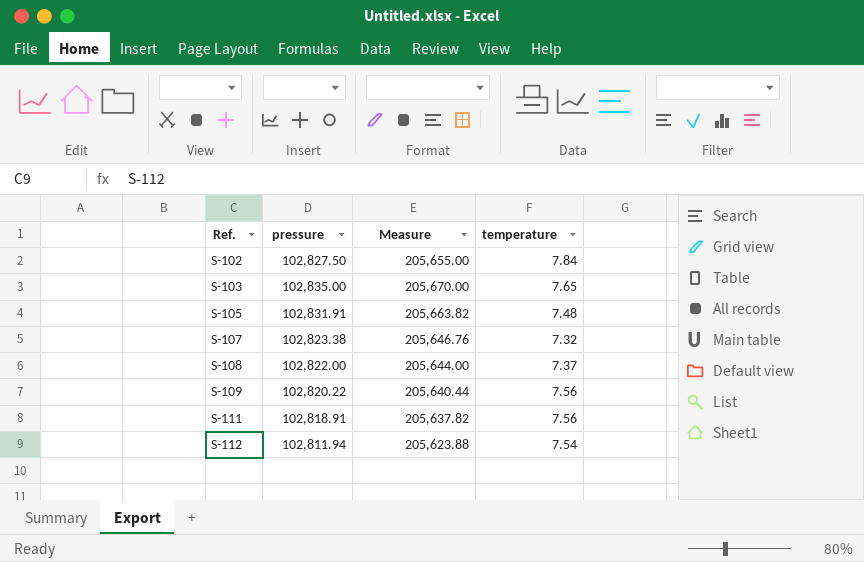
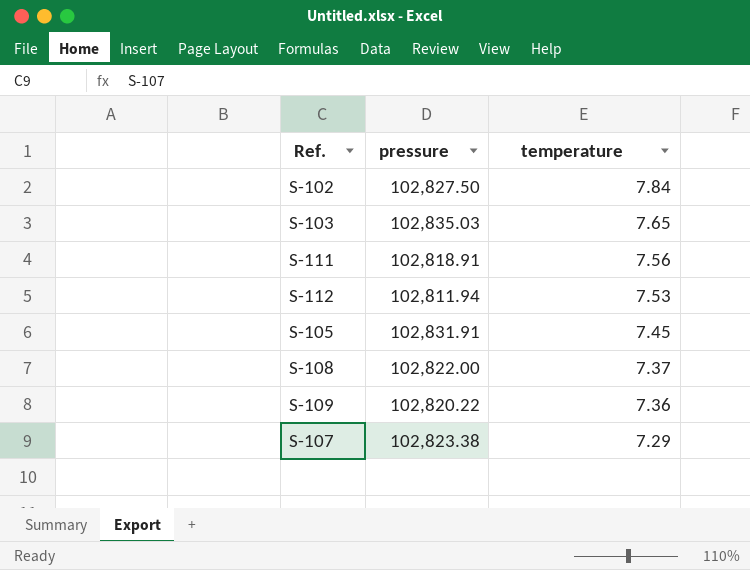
row order: Ref. ascending -> temperature descending
column Measure | formula: [pressure] * 2 -> none
S-103 | pressure: 102,835.00 -> 102,835.03
S-112 | temperature: 7.54 -> 7.53
S-105 | temperature: 7.48 -> 7.45
S-109 | temperature: 7.56 -> 7.36
S-107 | temperature: 7.32 -> 7.29

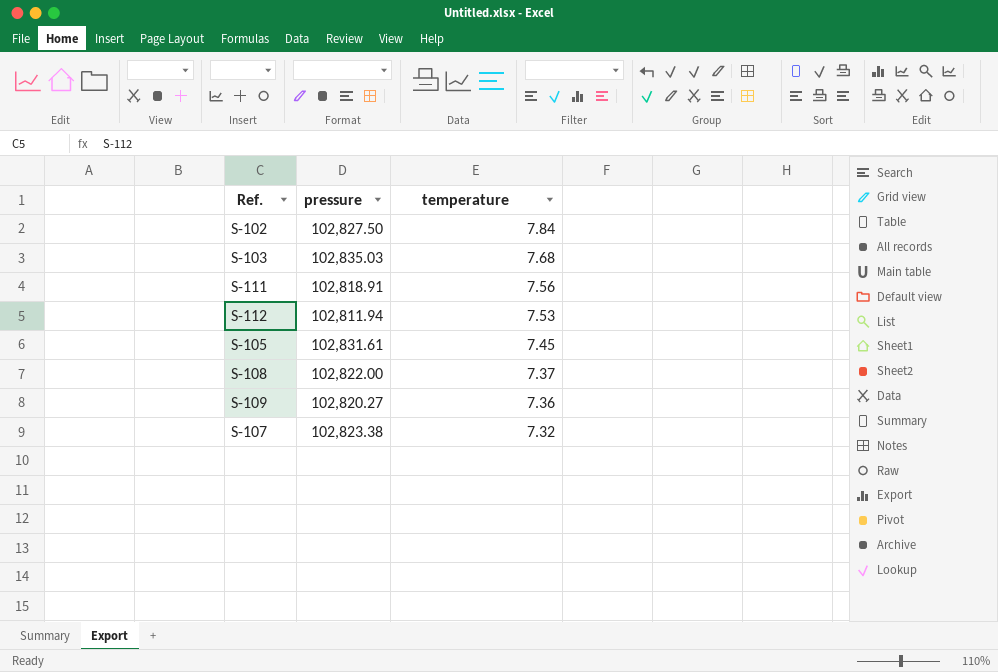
S-103 | temperature: 7.65 -> 7.68
S-105 | pressure: 102,831.91 -> 102,831.61
S-109 | pressure: 102,820.22 -> 102,820.27
S-107 | temperature: 7.29 -> 7.32

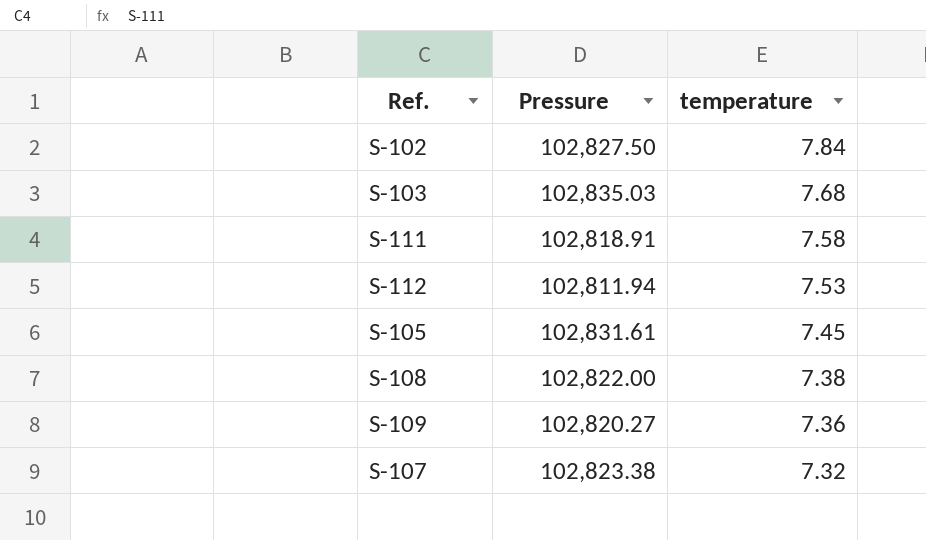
column name: pressure -> Pressure
S-111 | temperature: 7.56 -> 7.58
S-108 | temperature: 7.37 -> 7.38

